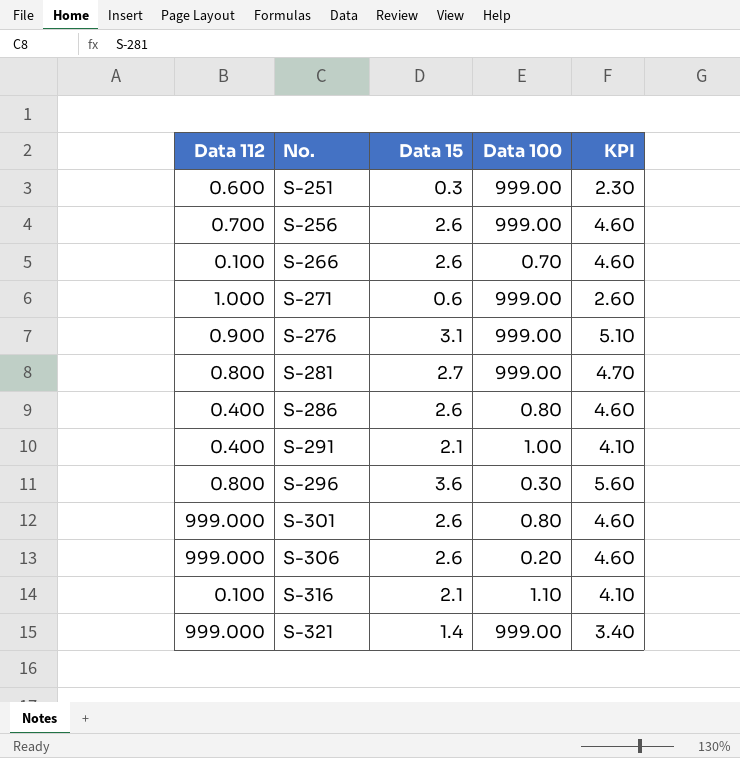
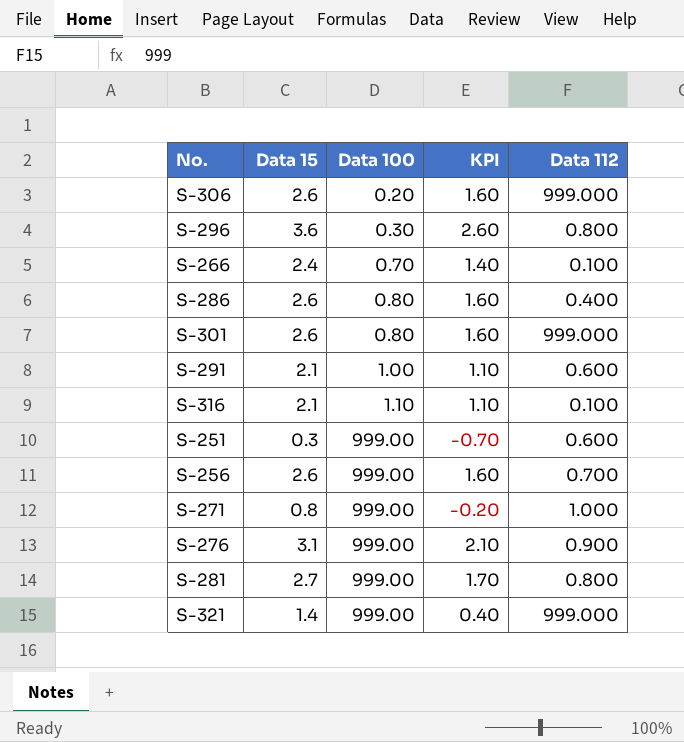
row order: No. ascending -> Data 100 ascending
column KPI | formula: [Data 15] + 2 -> [Data 15] - 1
column Data 112 | position: 1 -> 5
S-266 | Data 15: 2.6 -> 2.4
S-291 | Data 112: 0.400 -> 0.600
S-271 | Data 15: 0.6 -> 0.8

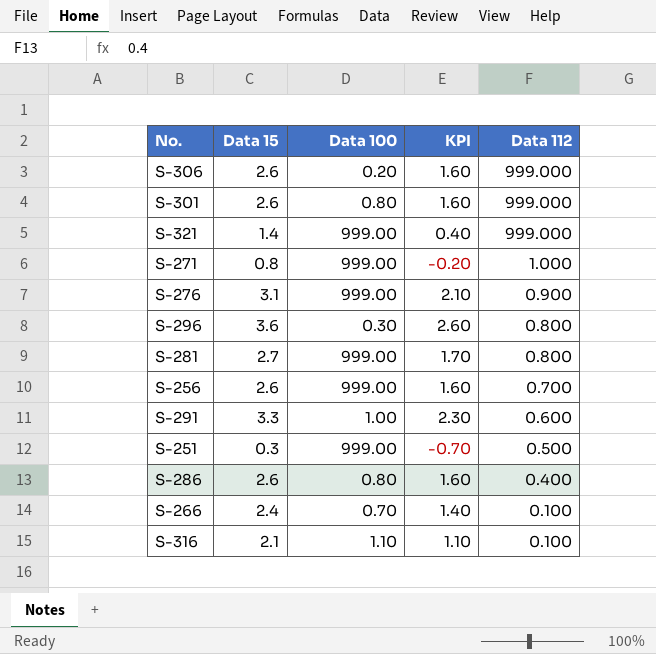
row order: Data 100 ascending -> Data 112 descending
S-291 | Data 15: 2.1 -> 3.3
S-291 | KPI: 1.10 -> 2.30
S-251 | Data 112: 0.600 -> 0.500

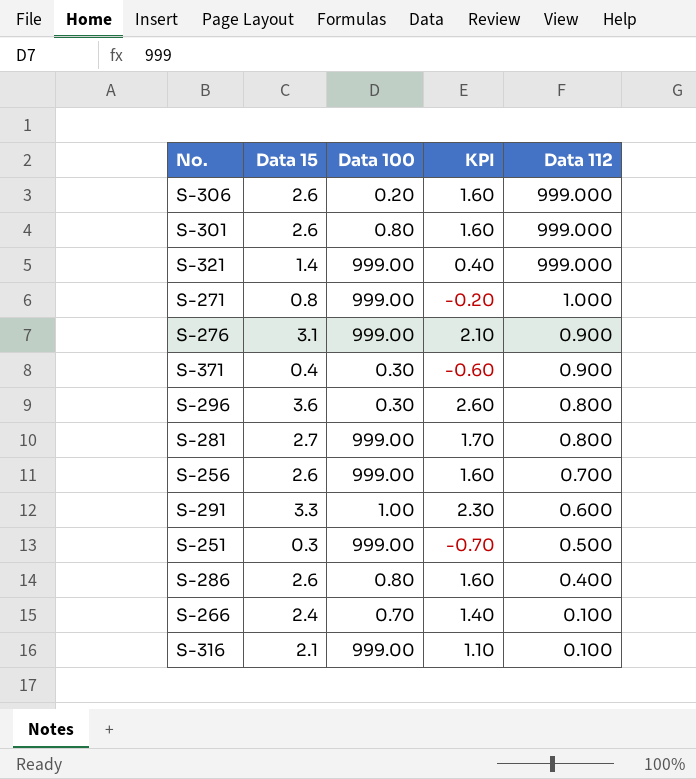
row S-371: none -> 0.4 | 0.30 | -0.60 | 0.900
S-316 | Data 100: 1.10 -> 999.00

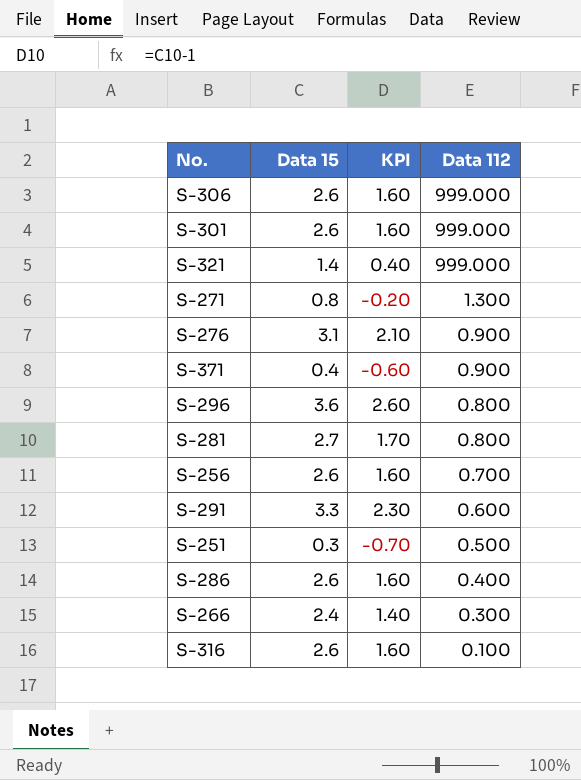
column Data 100 | position: 3 -> none
S-271 | Data 112: 1.000 -> 1.300
S-266 | Data 112: 0.100 -> 0.300
S-316 | Data 15: 2.1 -> 2.6
S-316 | KPI: 1.10 -> 1.60

